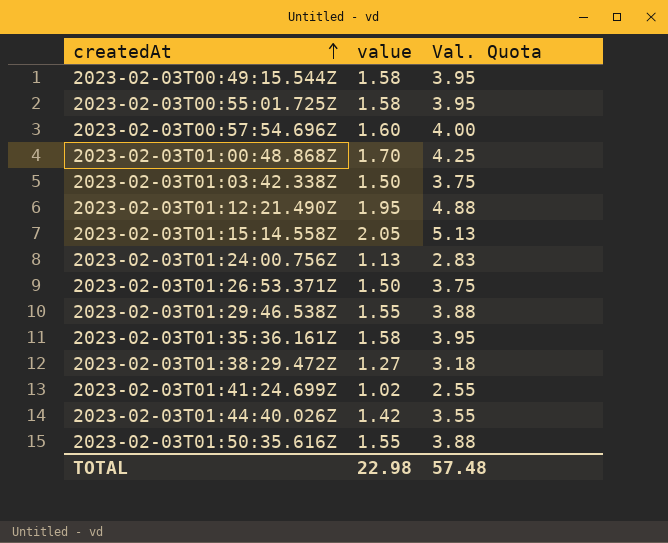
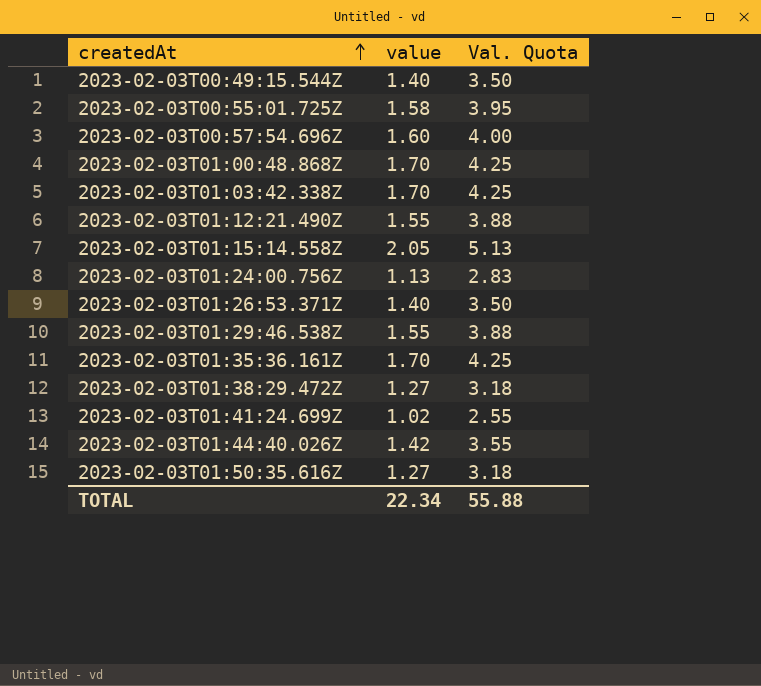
2023-02-03T00:49:15.544Z | value: 1.58 -> 1.40
2023-02-03T00:49:15.544Z | Val. Quota: 3.95 -> 3.50
2023-02-03T01:03:42.338Z | value: 1.50 -> 1.70
2023-02-03T01:03:42.338Z | Val. Quota: 3.75 -> 4.25
2023-02-03T01:12:21.490Z | value: 1.95 -> 1.55
2023-02-03T01:12:21.490Z | Val. Quota: 4.88 -> 3.88
2023-02-03T01:26:53.371Z | value: 1.50 -> 1.40
2023-02-03T01:26:53.371Z | Val. Quota: 3.75 -> 3.50
2023-02-03T01:35:36.161Z | value: 1.58 -> 1.70
2023-02-03T01:35:36.161Z | Val. Quota: 3.95 -> 4.25
2023-02-03T01:50:35.616Z | value: 1.55 -> 1.27
2023-02-03T01:50:35.616Z | Val. Quota: 3.88 -> 3.18
TOTAL | value: 22.98 -> 22.34
TOTAL | Val. Quota: 57.48 -> 55.88

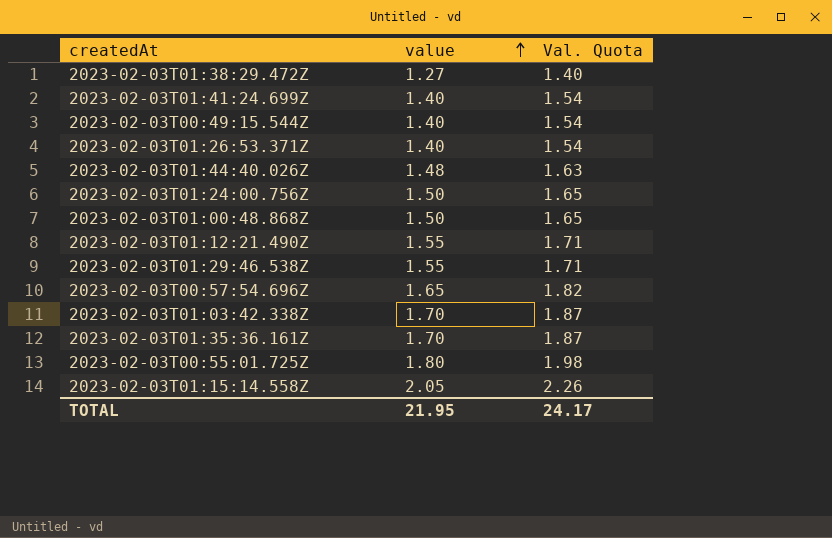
row order: createdAt ascending -> value ascending
column Val. Quota | formula: [value] * 2.5 -> [value] * 1.1
row 2023-02-03T01:50:35.616Z: 1.27 | 3.18 -> none
2023-02-03T01:41:24.699Z | value: 1.02 -> 1.40
2023-02-03T01:44:40.026Z | value: 1.42 -> 1.48
2023-02-03T01:24:00.756Z | value: 1.13 -> 1.50
2023-02-03T01:00:48.868Z | value: 1.70 -> 1.50
2023-02-03T00:57:54.696Z | value: 1.60 -> 1.65
2023-02-03T00:55:01.725Z | value: 1.58 -> 1.80
TOTAL | value: 22.34 -> 21.95
TOTAL | Val. Quota: 55.88 -> 24.17

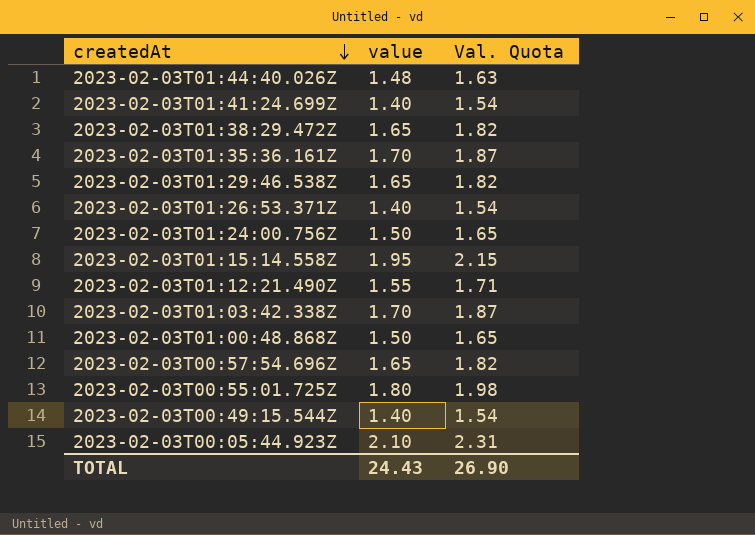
row order: value ascending -> createdAt descending
2023-02-03T01:38:29.472Z | value: 1.27 -> 1.65
2023-02-03T01:38:29.472Z | Val. Quota: 1.40 -> 1.82
2023-02-03T01:29:46.538Z | value: 1.55 -> 1.65
2023-02-03T01:29:46.538Z | Val. Quota: 1.71 -> 1.82
2023-02-03T01:15:14.558Z | value: 2.05 -> 1.95
2023-02-03T01:15:14.558Z | Val. Quota: 2.26 -> 2.15
row 2023-02-03T00:05:44.923Z: none -> 2.10 | 2.31
TOTAL | value: 21.95 -> 24.43
TOTAL | Val. Quota: 24.17 -> 26.90

